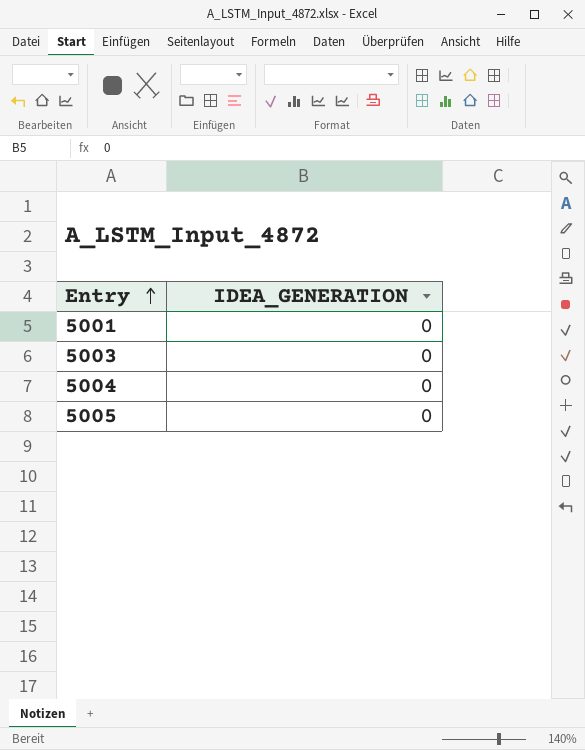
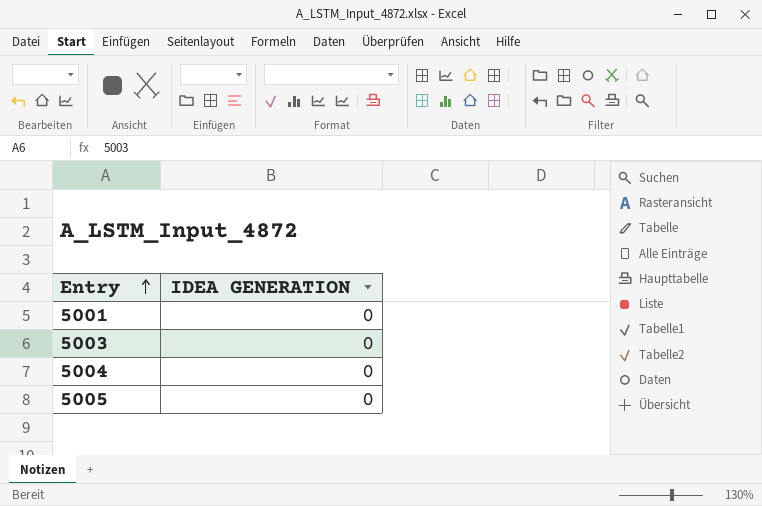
column name: IDEA_GENERATION -> IDEA GENERATION

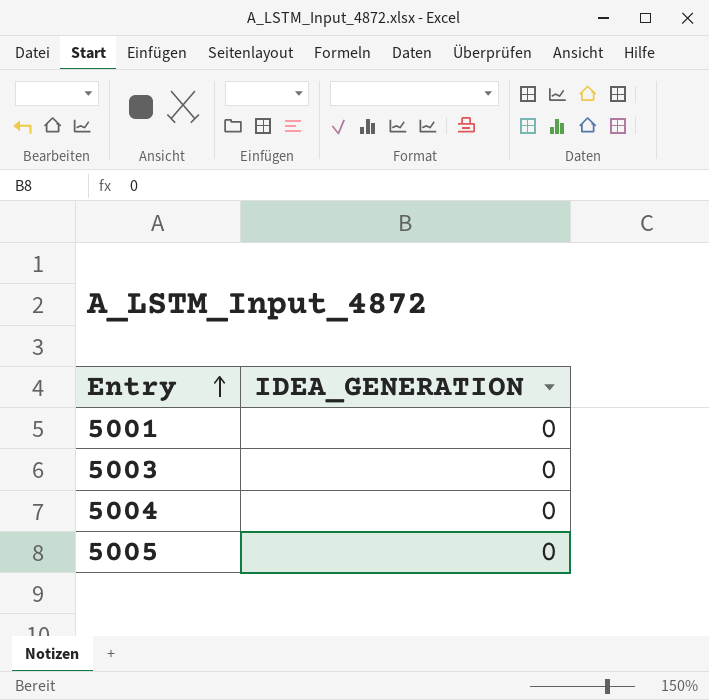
column name: IDEA GENERATION -> IDEA_GENERATION

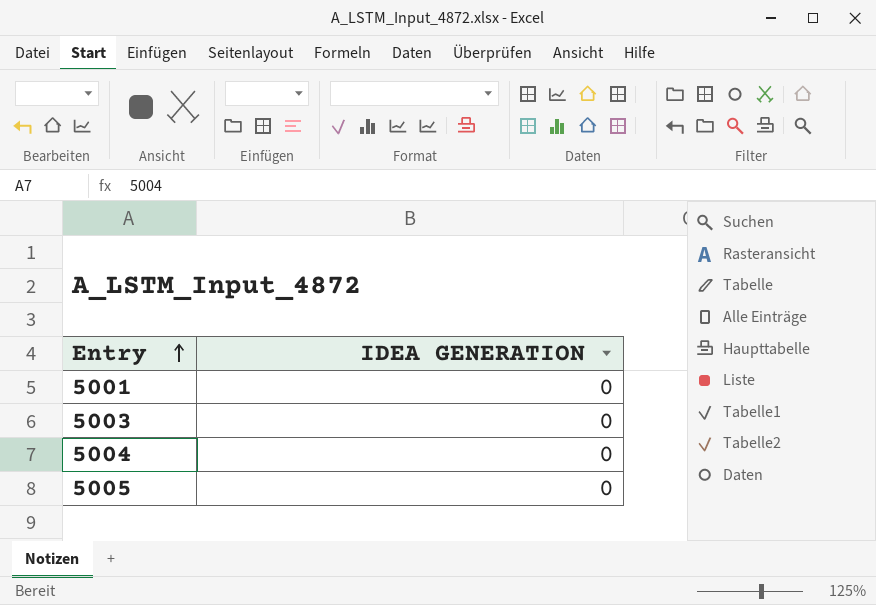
column name: IDEA_GENERATION -> IDEA GENERATION

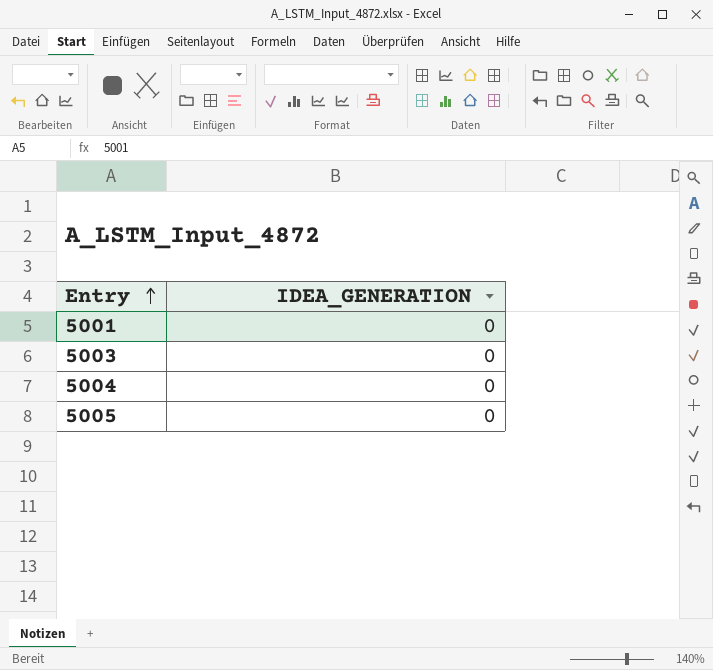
column name: IDEA GENERATION -> IDEA_GENERATION

